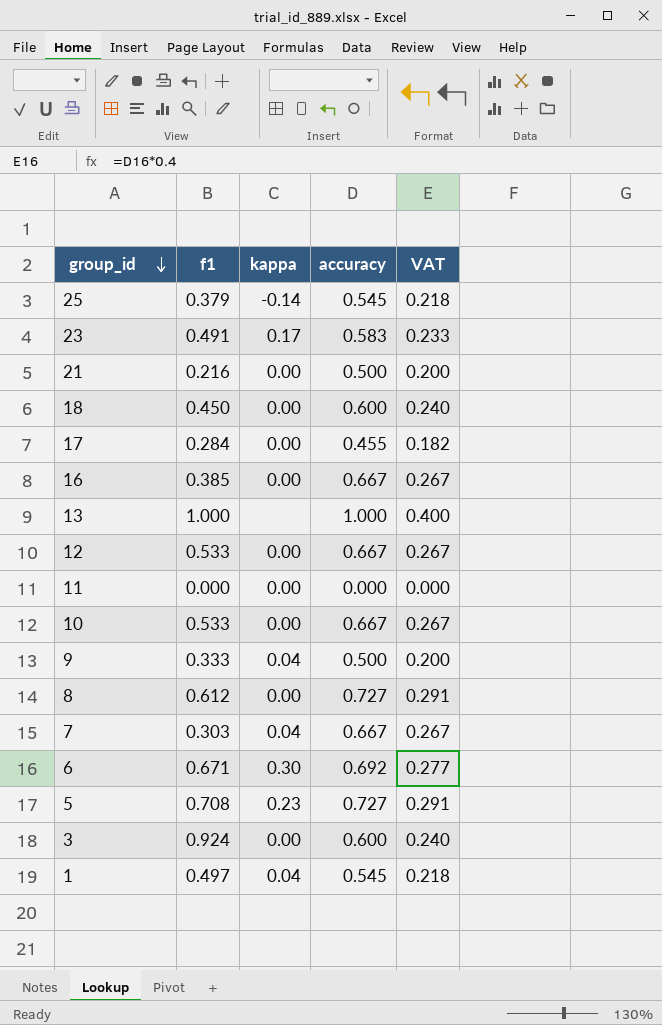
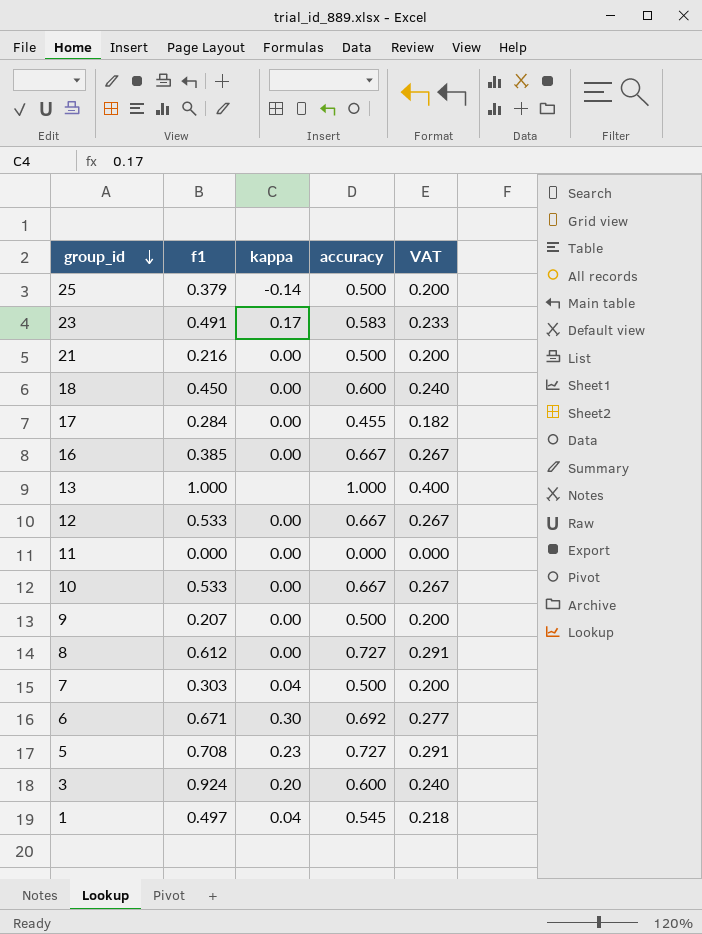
25 | accuracy: 0.545 -> 0.500
25 | VAT: 0.218 -> 0.200
9 | f1: 0.333 -> 0.207
9 | kappa: 0.04 -> 0.00
7 | accuracy: 0.667 -> 0.500
7 | VAT: 0.267 -> 0.200
3 | kappa: 0.00 -> 0.20

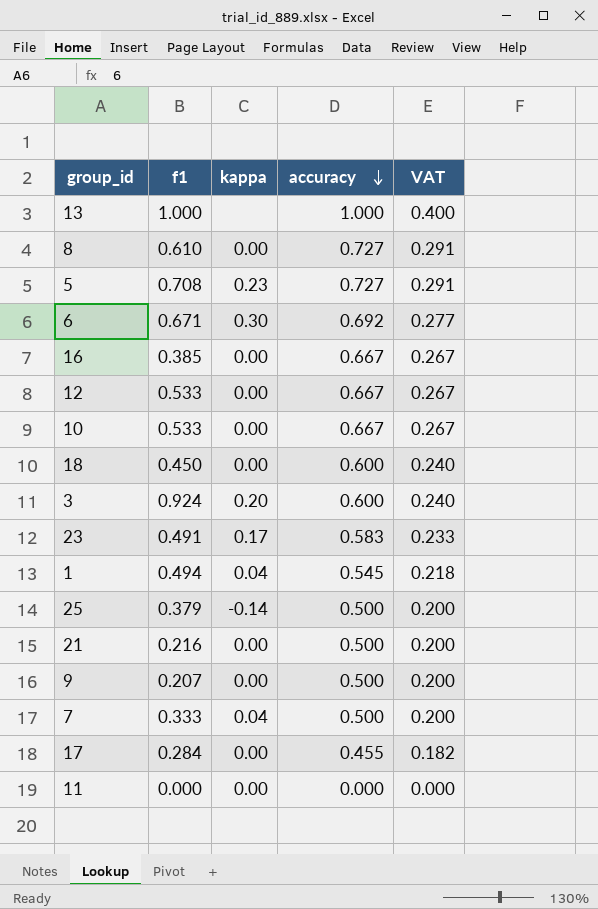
row order: group_id descending -> accuracy descending
8 | f1: 0.612 -> 0.610
1 | f1: 0.497 -> 0.494
7 | f1: 0.303 -> 0.333

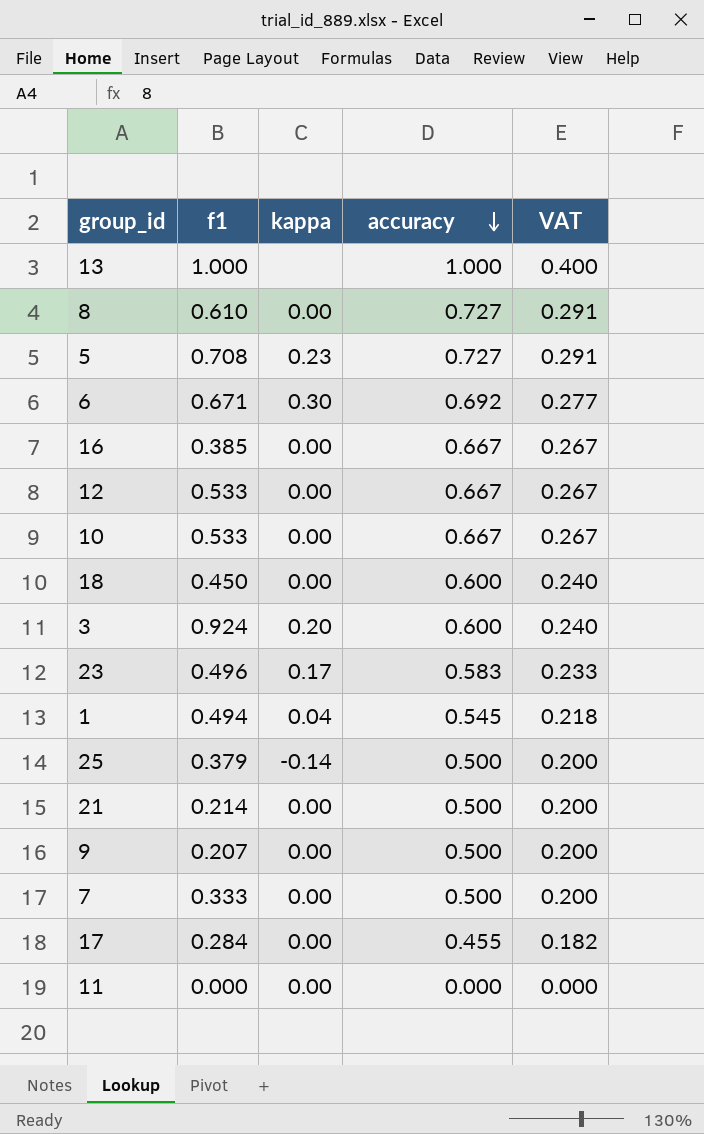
23 | f1: 0.491 -> 0.496
21 | f1: 0.216 -> 0.214
7 | kappa: 0.04 -> 0.00

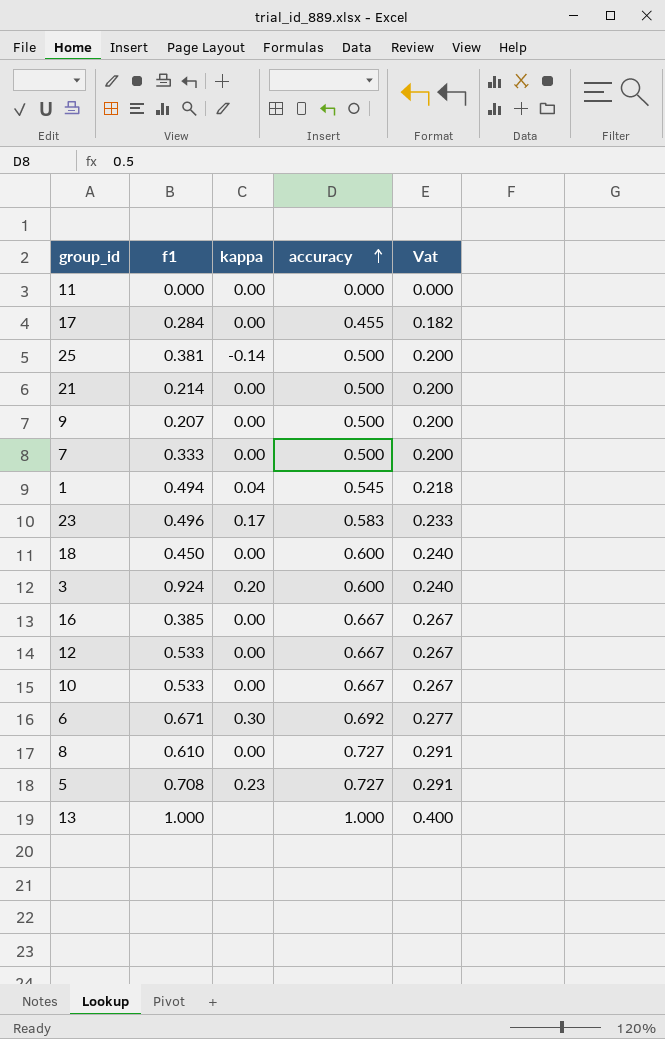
row order: accuracy descending -> accuracy ascending
column name: VAT -> Vat
25 | f1: 0.379 -> 0.381

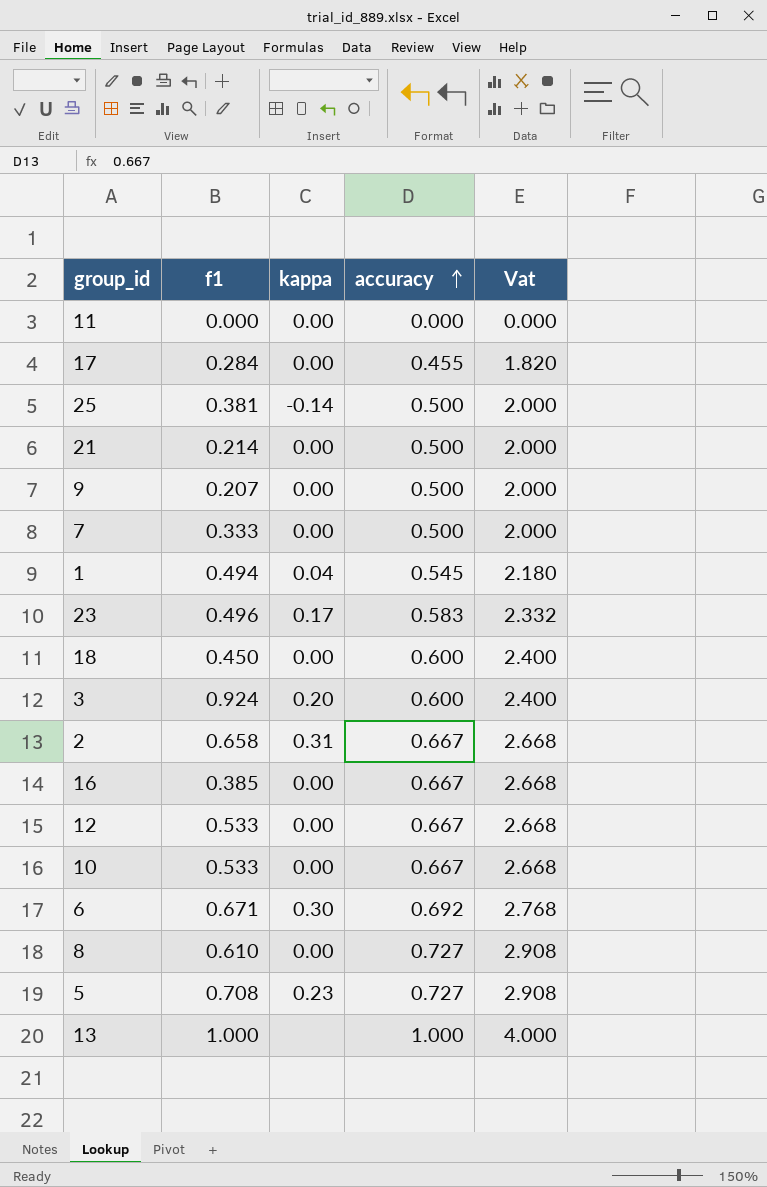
column Vat | formula: [accuracy] * 0.4 -> [accuracy] * 4
row 2: none -> 0.658 | 0.31 | 0.667 | 2.668

